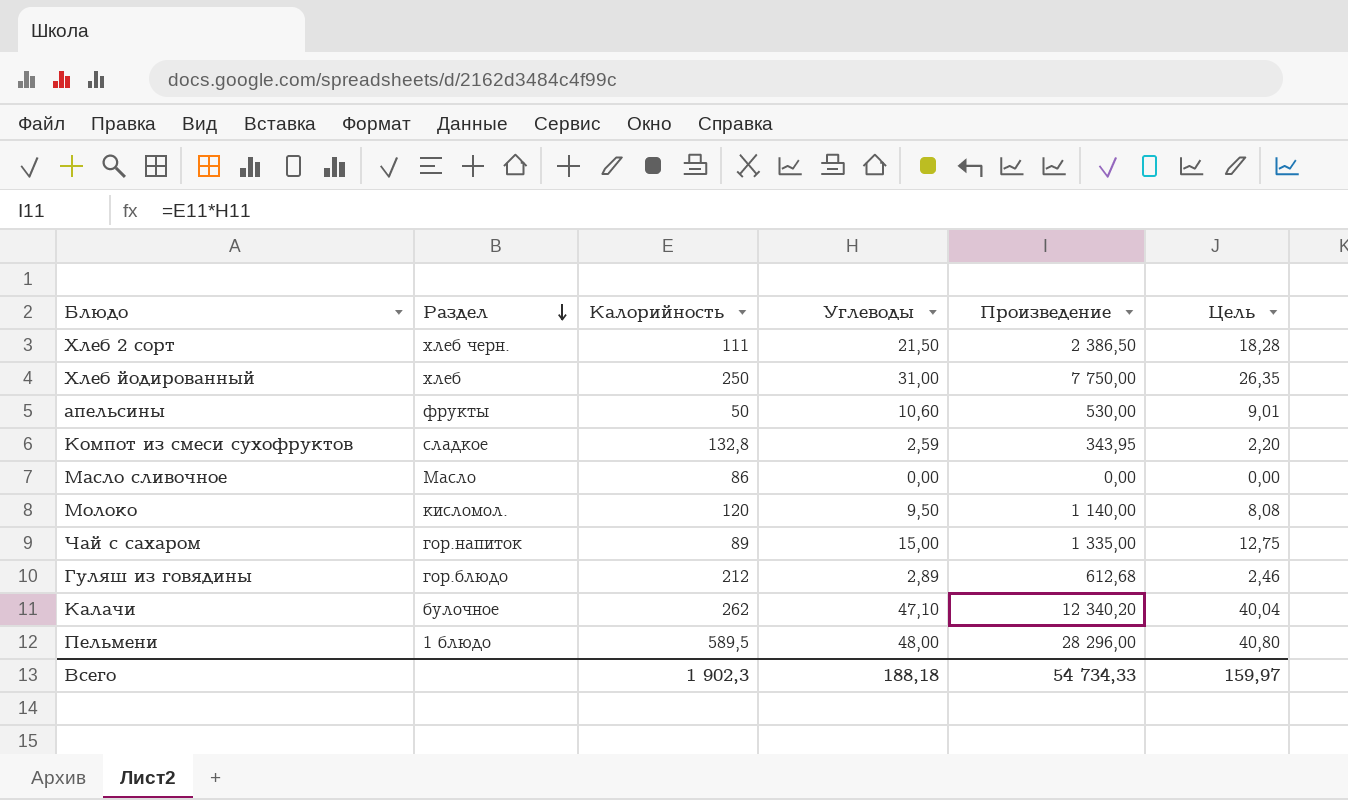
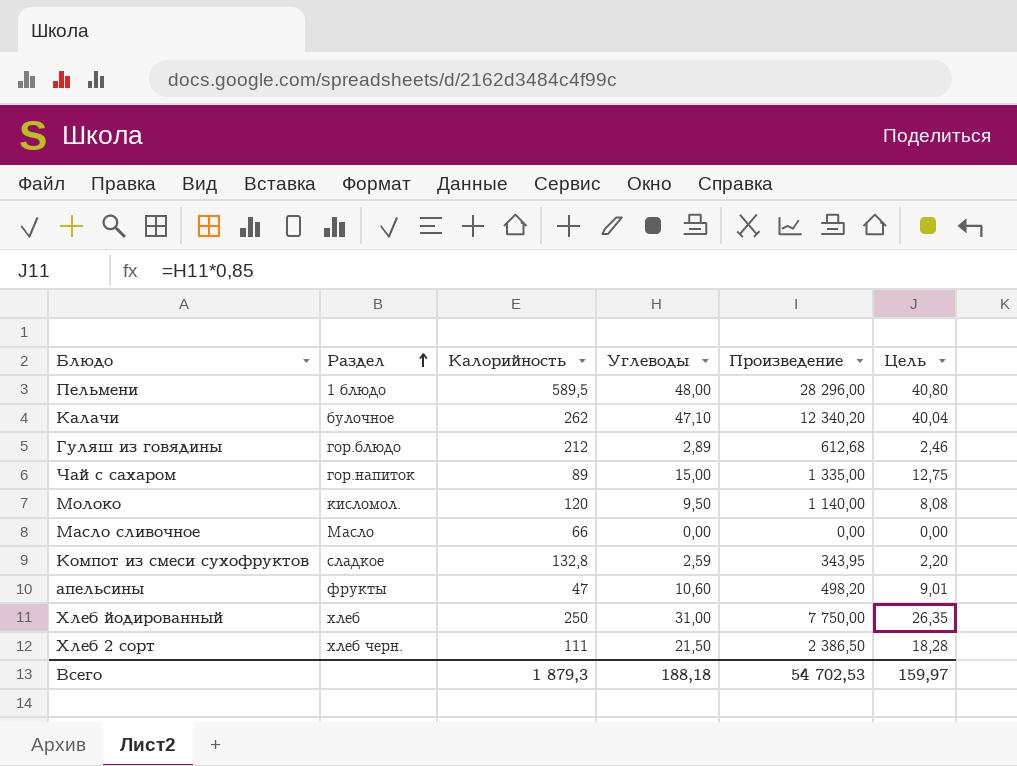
row order: Раздел descending -> Раздел ascending
Масло сливочное | Калорийность: 86 -> 66
апельсины | Калорийность: 50 -> 47
апельсины | Произведение: 530,00 -> 498,20
Всего | Калорийность: 1 902,3 -> 1 879,3
Всего | Произведение: 54 734,33 -> 54 702,53

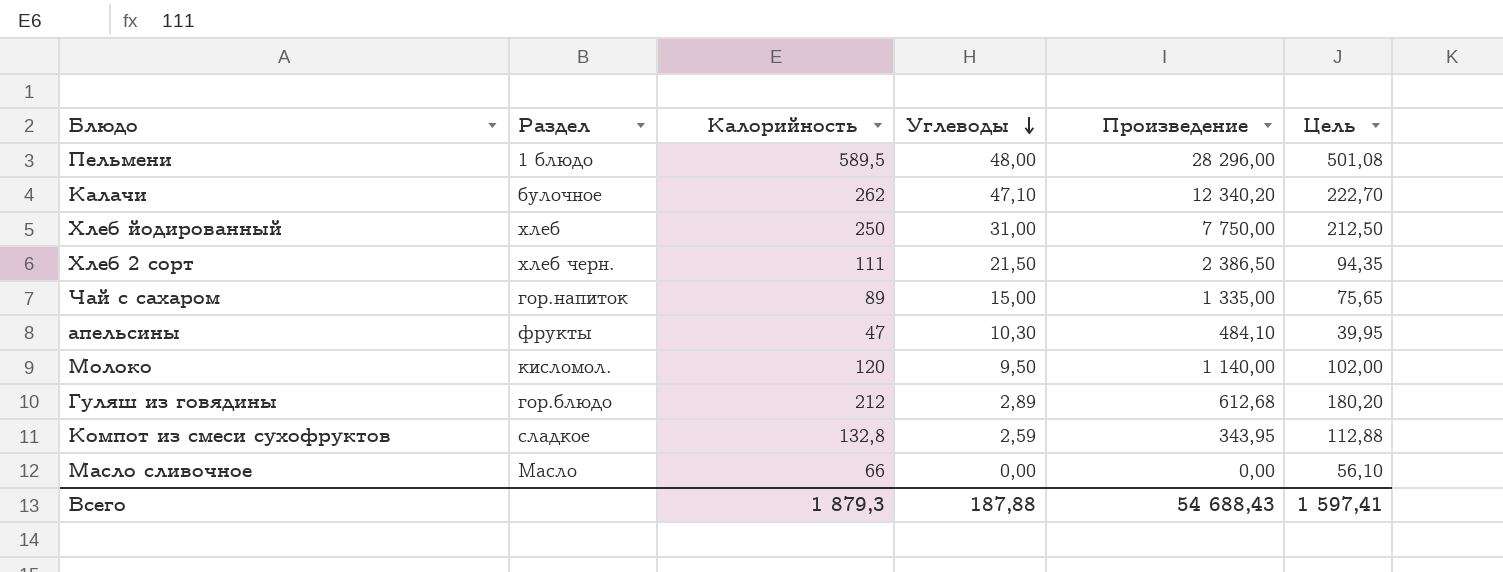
row order: Раздел ascending -> Углеводы descending
column Цель | formula: [Углеводы] * 0,85 -> [Калорийность] * 0,85
апельсины | Углеводы: 10,60 -> 10,30
апельсины | Произведение: 498,20 -> 484,10
Всего | Углеводы: 188,18 -> 187,88
Всего | Произведение: 54 702,53 -> 54 688,43
Всего | Цель: 159,97 -> 1 597,41

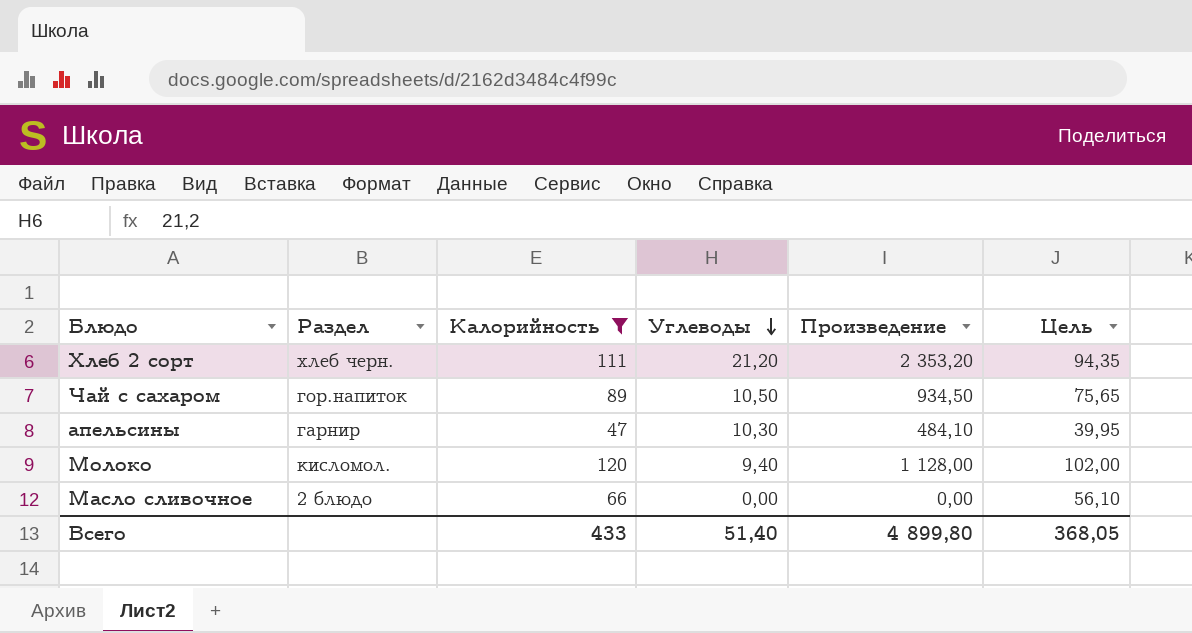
filter: none -> Калорийность <= 120
Хлеб 2 сорт | Углеводы: 21,50 -> 21,20
Хлеб 2 сорт | Произведение: 2 386,50 -> 2 353,20
Чай с сахаром | Углеводы: 15,00 -> 10,50
Чай с сахаром | Произведение: 1 335,00 -> 934,50
апельсины | Раздел: фрукты -> гарнир
Молоко | Углеводы: 9,50 -> 9,40
Молоко | Произведение: 1 140,00 -> 1 128,00
Масло сливочное | Раздел: Масло -> 2 блюдо
Всего | Калорийность: 1 879,3 -> 433
Всего | Углеводы: 187,88 -> 51,40
Всего | Произведение: 54 688,43 -> 4 899,80
Всего | Цель: 1 597,41 -> 368,05

